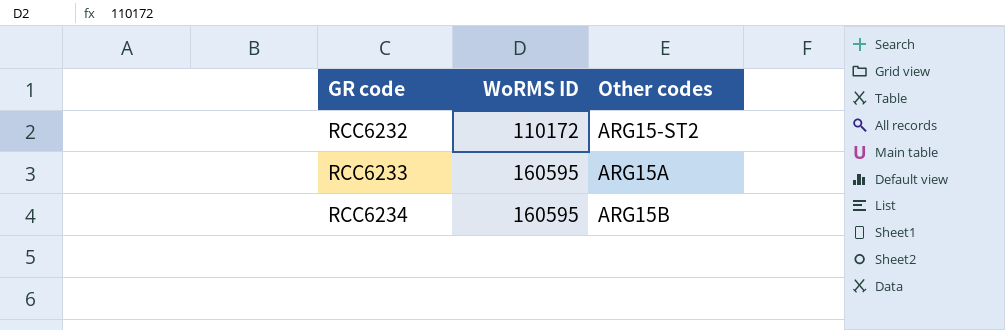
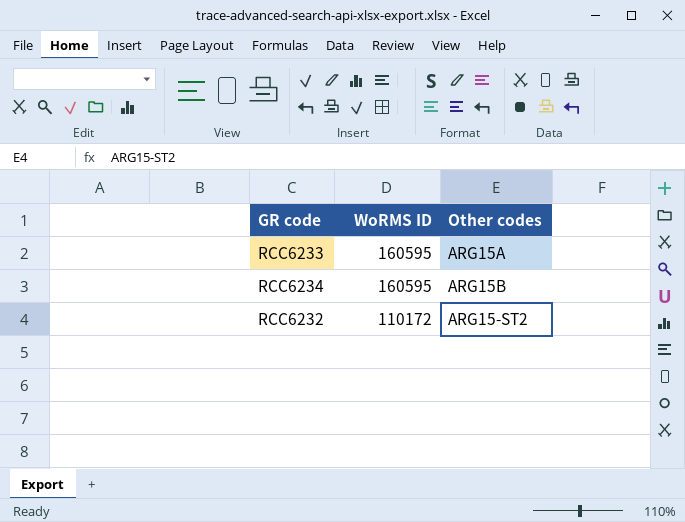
row order: GR code ascending -> WoRMS ID descending

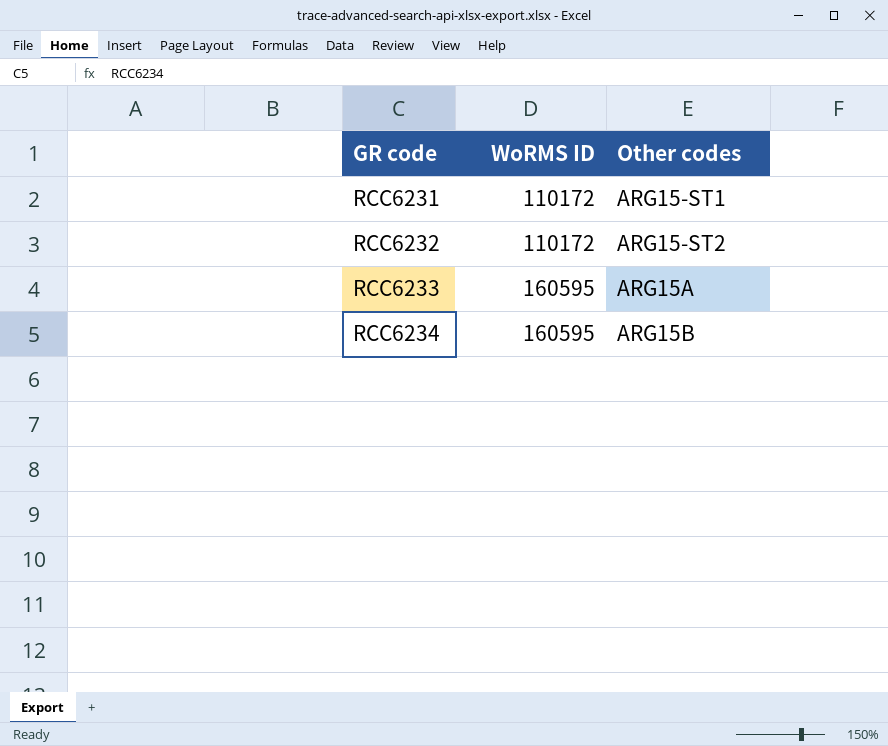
row order: WoRMS ID descending -> GR code ascending
row RCC6231: none -> 110172 | ARG15-ST1

